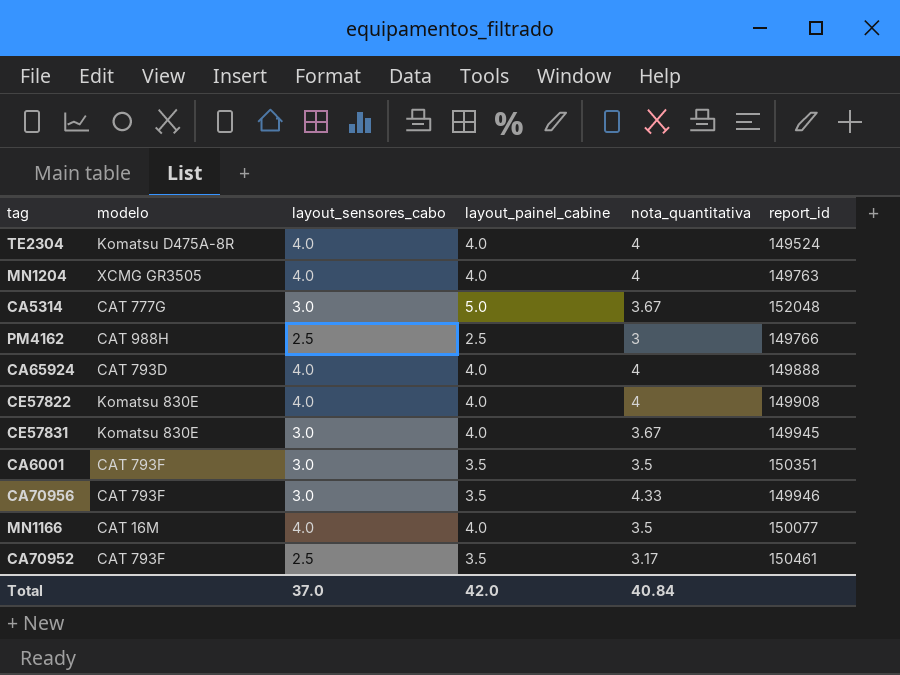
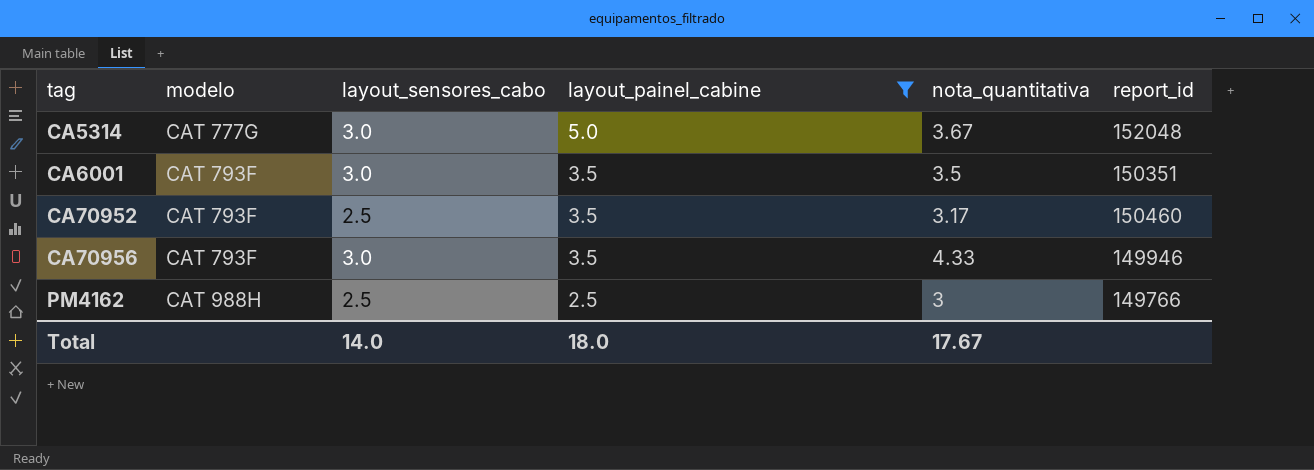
filter: none -> layout_painel_cabine != 4.0
row order: none -> tag ascending
CA70952 | report_id: 150461 -> 150460
Total | layout_sensores_cabo: 37.0 -> 14.0
Total | layout_painel_cabine: 42.0 -> 18.0
Total | nota_quantitativa: 40.84 -> 17.67

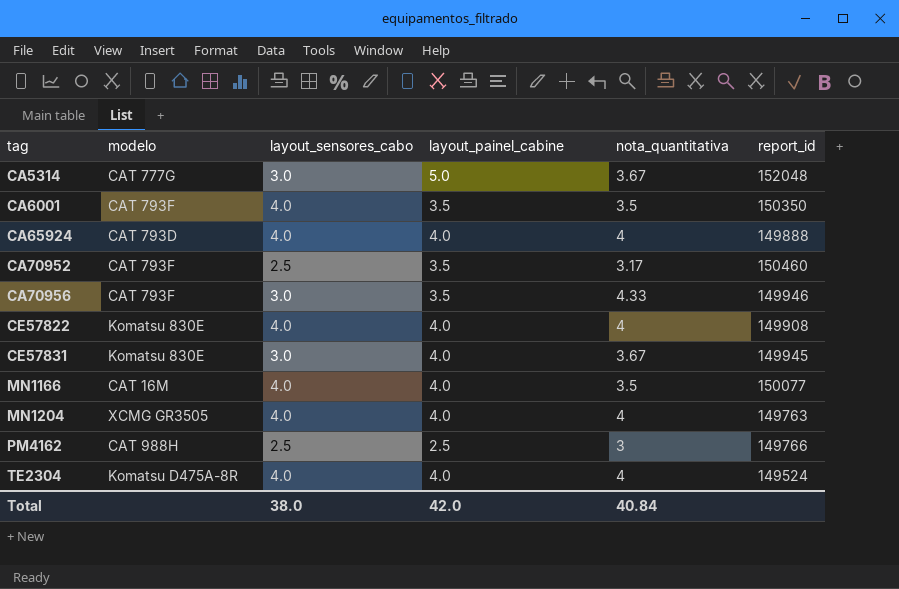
filter: layout_painel_cabine != 4.0 -> none
CA6001 | layout_sensores_cabo: 3.0 -> 4.0
CA6001 | report_id: 150351 -> 150350
Total | layout_sensores_cabo: 14.0 -> 38.0
Total | layout_painel_cabine: 18.0 -> 42.0
Total | nota_quantitativa: 17.67 -> 40.84

